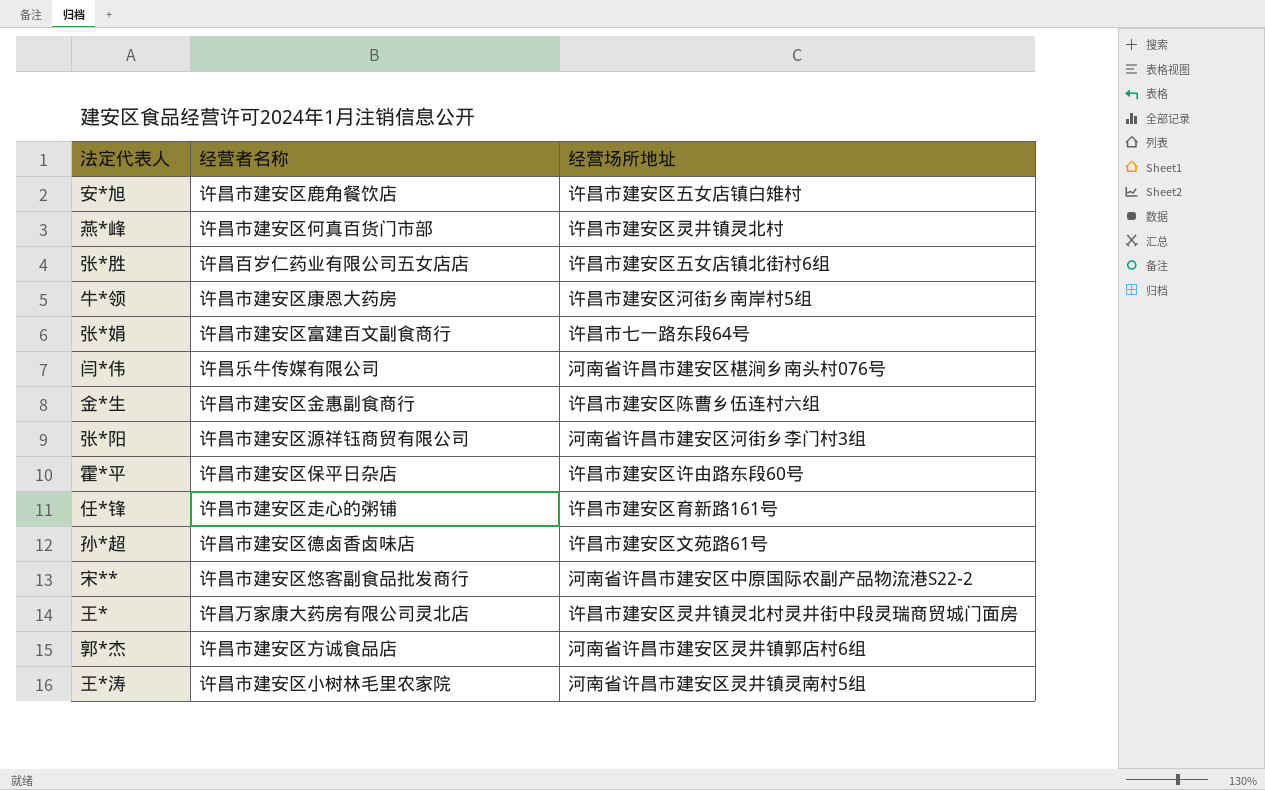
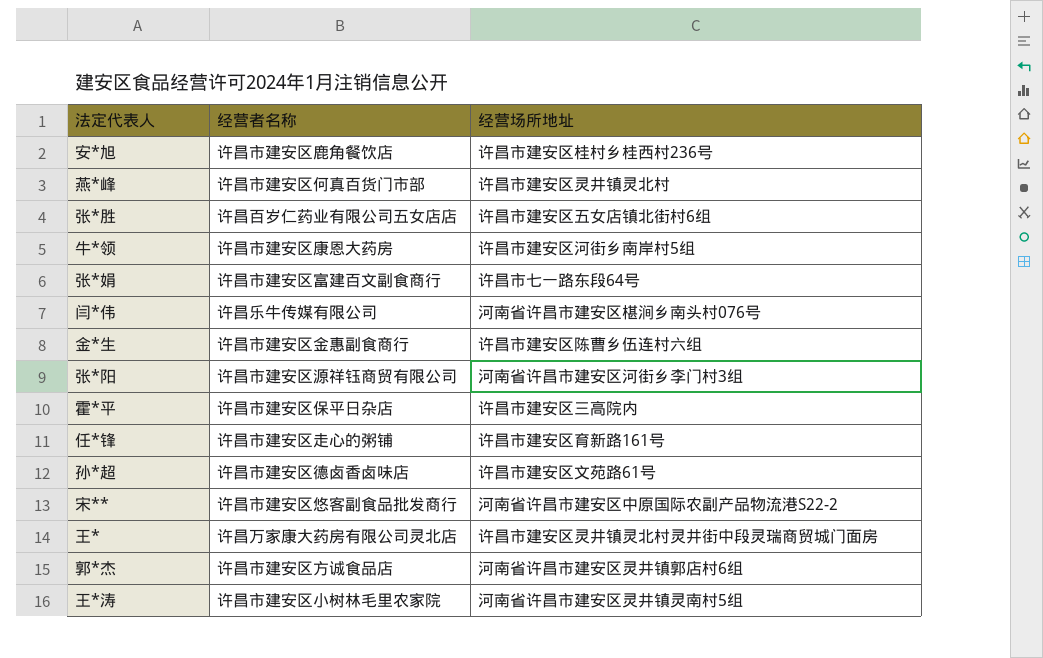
安*旭 | 经营场所地址: 许昌市建安区五女店镇白雉村 -> 许昌市建安区桂村乡桂西村236号
霍*平 | 经营场所地址: 许昌市建安区许由路东段60号 -> 许昌市建安区三高院内

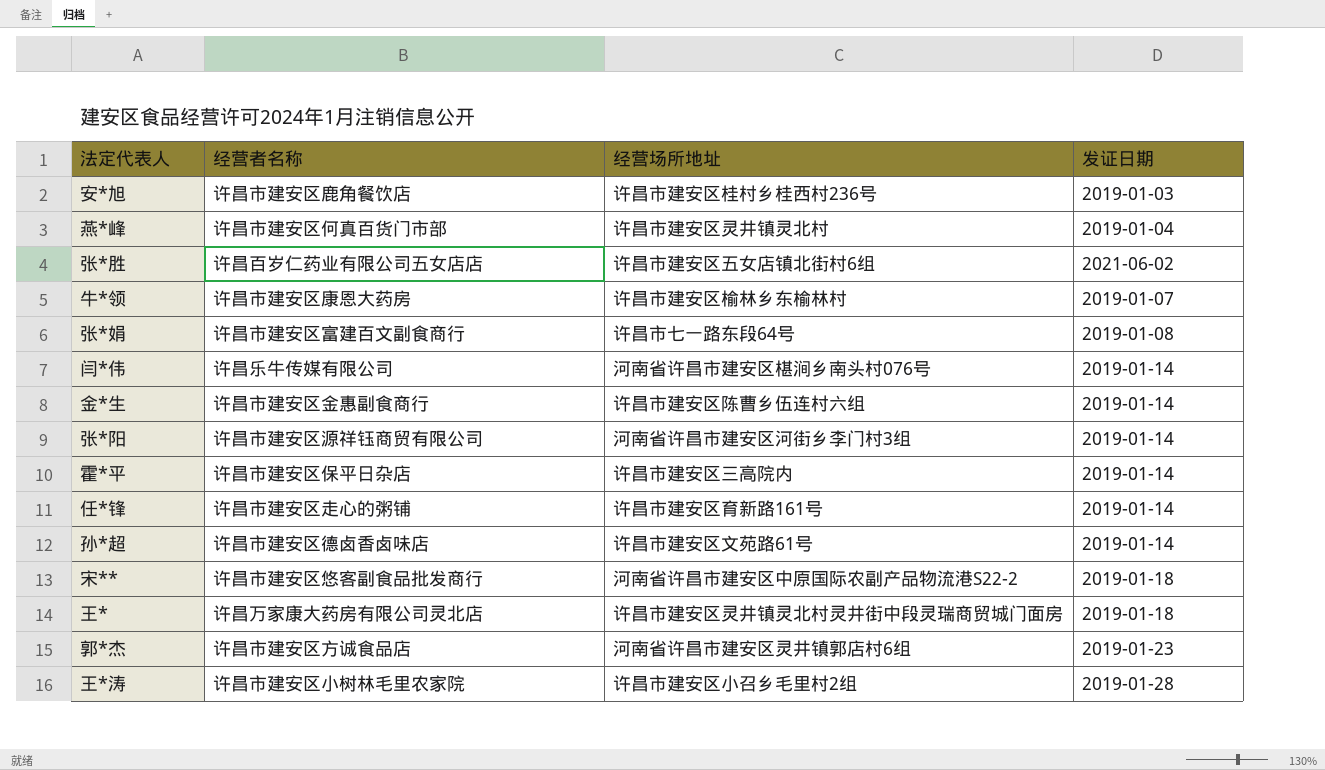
column 发证日期 | position: none -> 4
牛*领 | 经营场所地址: 许昌市建安区河街乡南岸村5组 -> 许昌市建安区榆林乡东榆林村
王*涛 | 经营场所地址: 河南省许昌市建安区灵井镇灵南村5组 -> 许昌市建安区小召乡毛里村2组

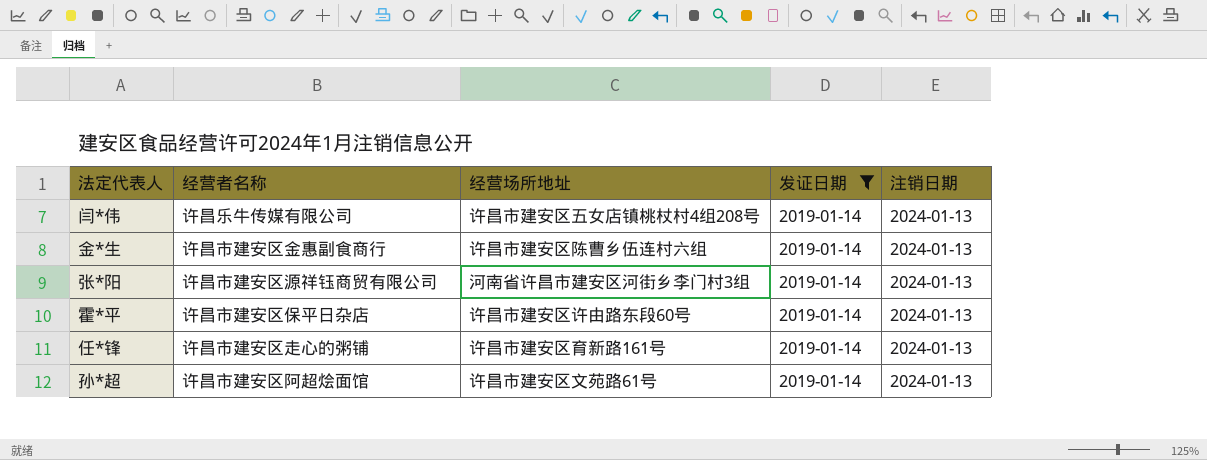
filter: none -> 发证日期 = 2019-01-14
column 注销日期 | position: none -> 5
闫*伟 | 经营场所地址: 河南省许昌市建安区椹涧乡南头村076号 -> 许昌市建安区五女店镇桃杖村4组208号
霍*平 | 经营场所地址: 许昌市建安区三高院内 -> 许昌市建安区许由路东段60号
孙*超 | 经营者名称: 许昌市建安区德卤香卤味店 -> 许昌市建安区阿超烩面馆

